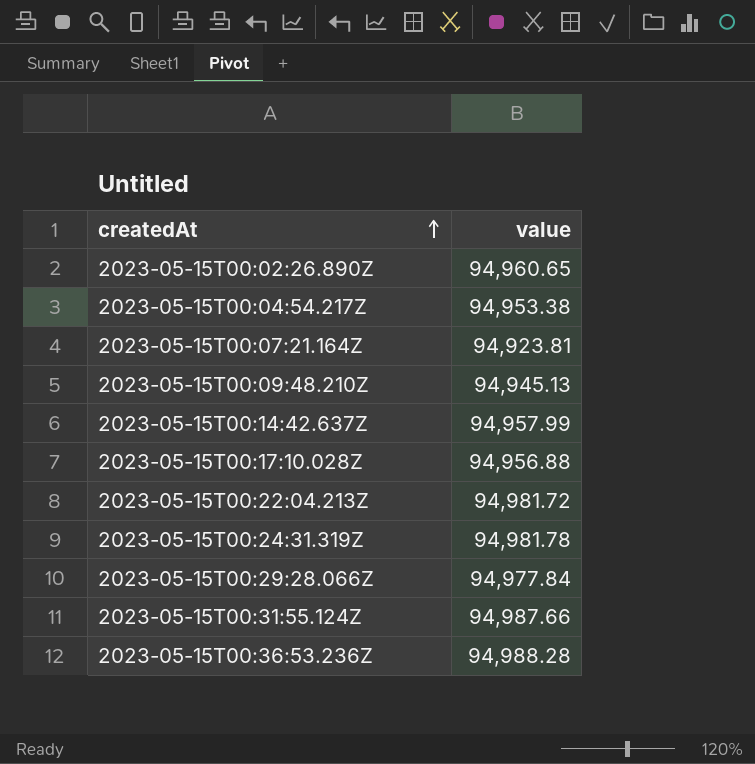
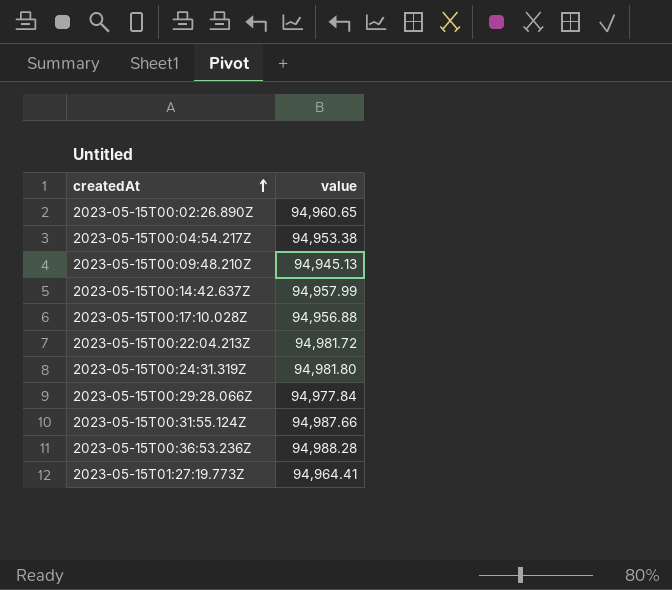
row 2023-05-15T00:07:21.164Z: 94,923.81 -> none
2023-05-15T00:24:31.319Z | value: 94,981.78 -> 94,981.80
row 2023-05-15T01:27:19.773Z: none -> 94,964.41

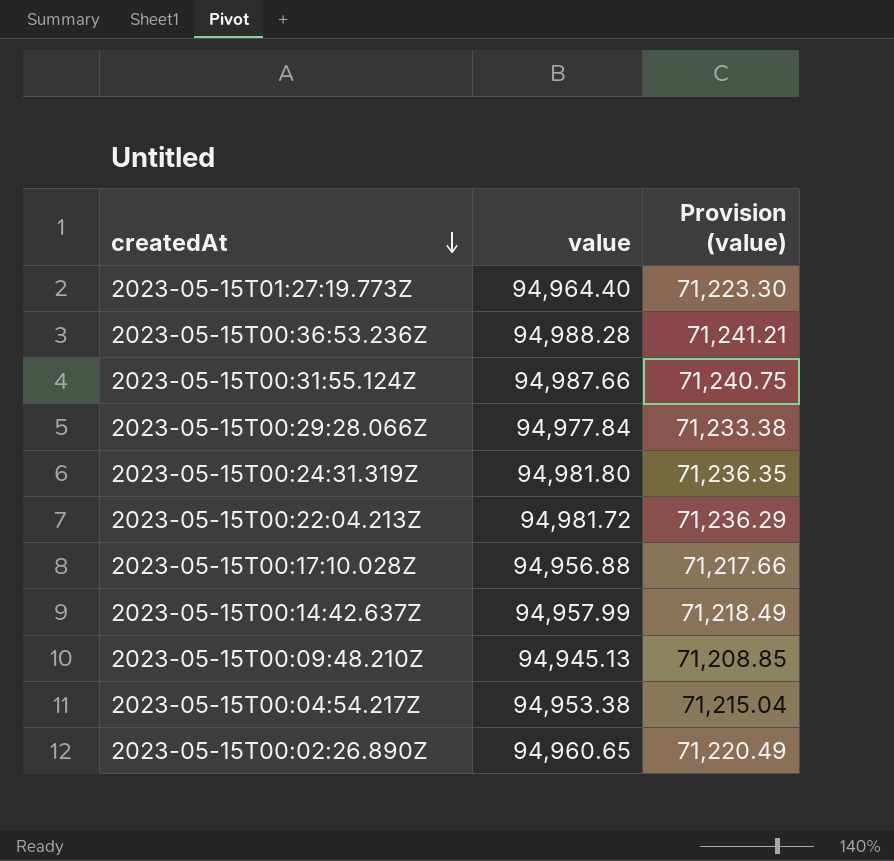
row order: createdAt ascending -> createdAt descending
column Provision (value) | formula: none -> [value] * 0.75
2023-05-15T01:27:19.773Z | value: 94,964.41 -> 94,964.40

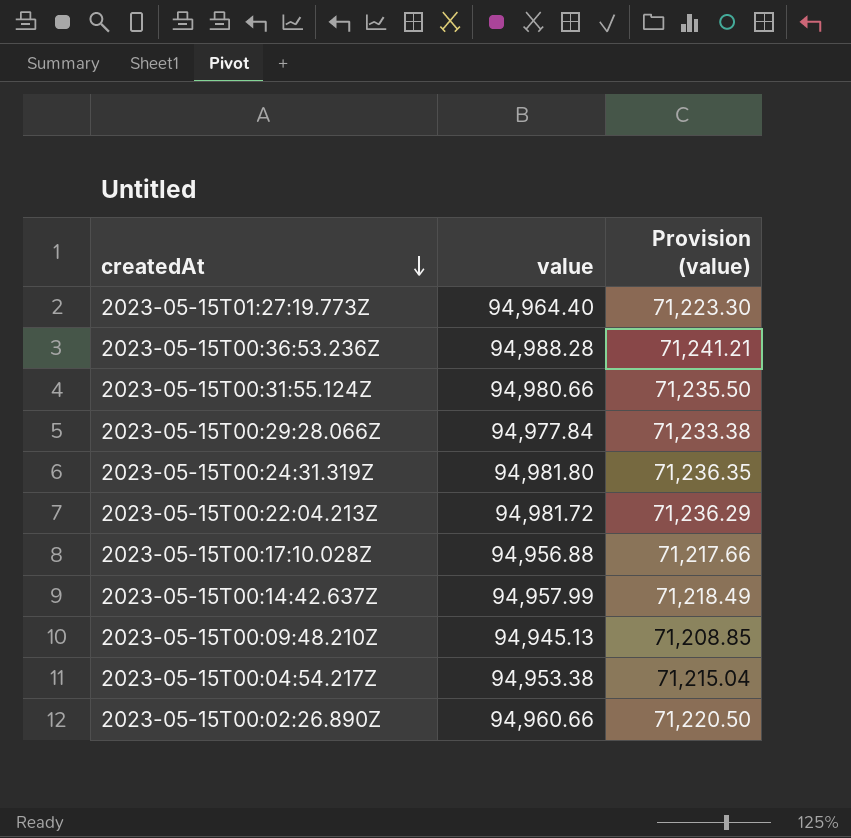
2023-05-15T00:31:55.124Z | value: 94,987.66 -> 94,980.66
2023-05-15T00:31:55.124Z | Provision (value): 71,240.75 -> 71,235.50
2023-05-15T00:02:26.890Z | value: 94,960.65 -> 94,960.66
2023-05-15T00:02:26.890Z | Provision (value): 71,220.49 -> 71,220.50

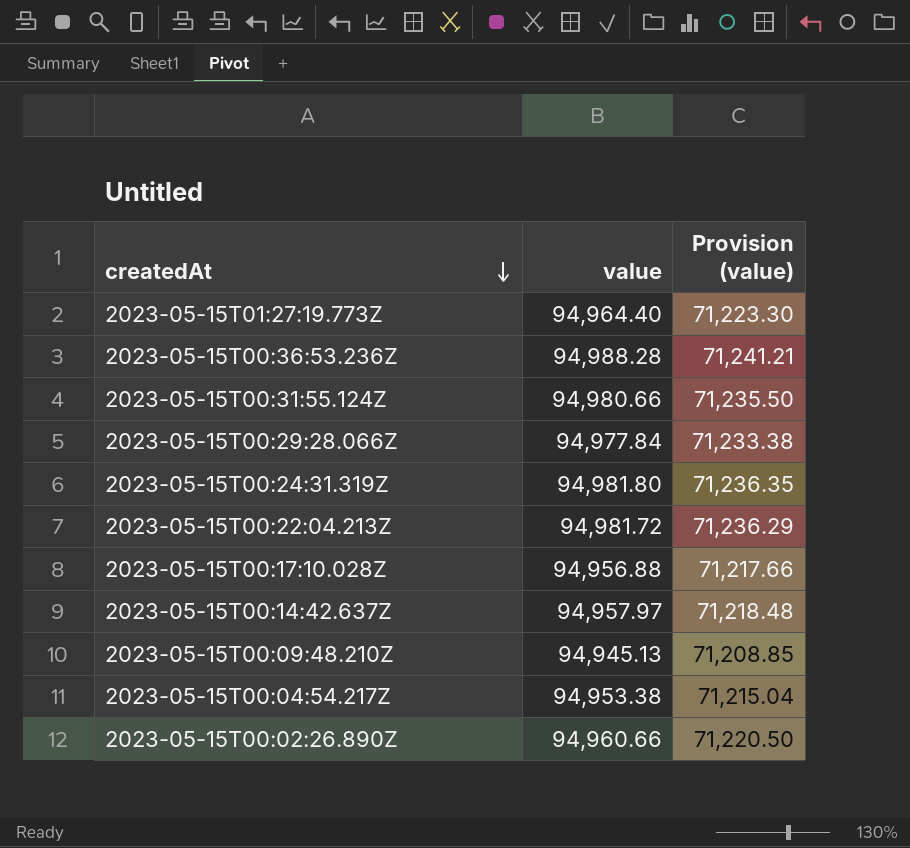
2023-05-15T00:14:42.637Z | value: 94,957.99 -> 94,957.97
2023-05-15T00:14:42.637Z | Provision (value): 71,218.49 -> 71,218.48

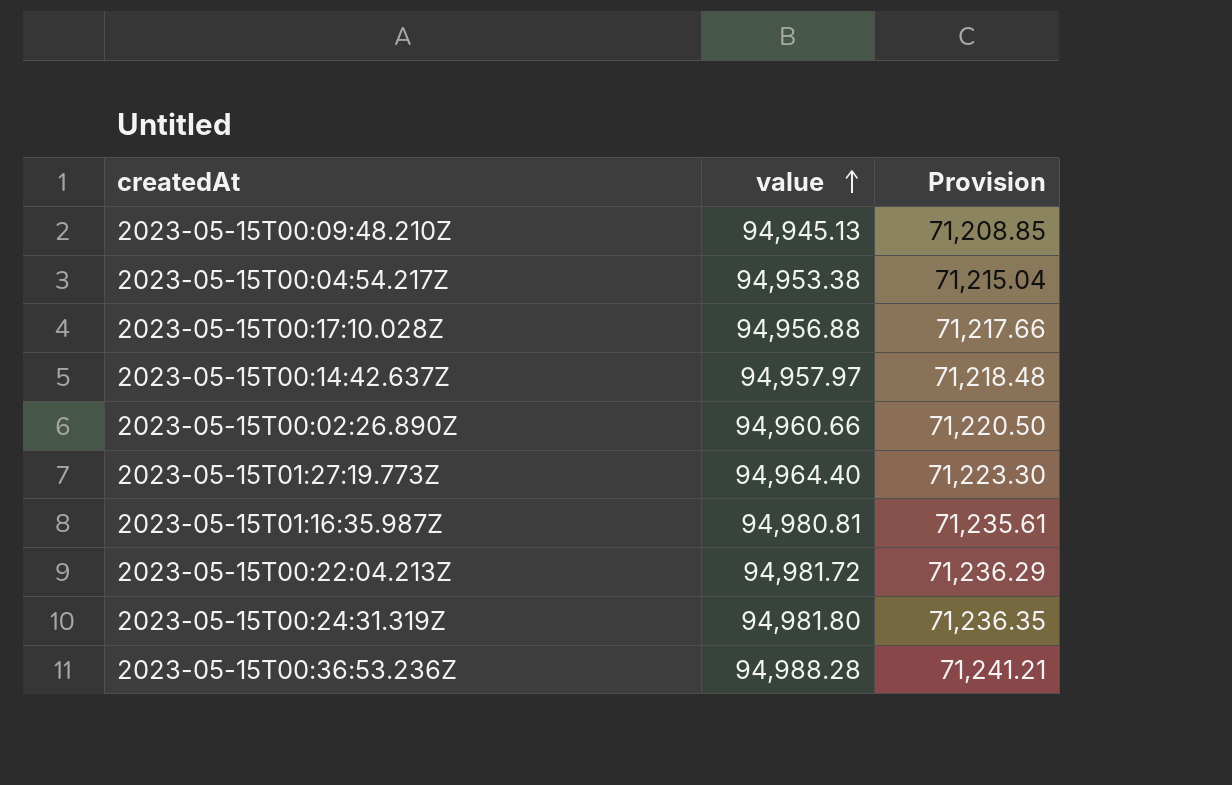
row order: createdAt descending -> value ascending
column name: Provision (value) -> Provision
row 2023-05-15T00:31:55.124Z: 94,980.66 | 71,235.50 -> none
row 2023-05-15T00:29:28.066Z: 94,977.84 | 71,233.38 -> none
row 2023-05-15T01:16:35.987Z: none -> 94,980.81 | 71,235.61

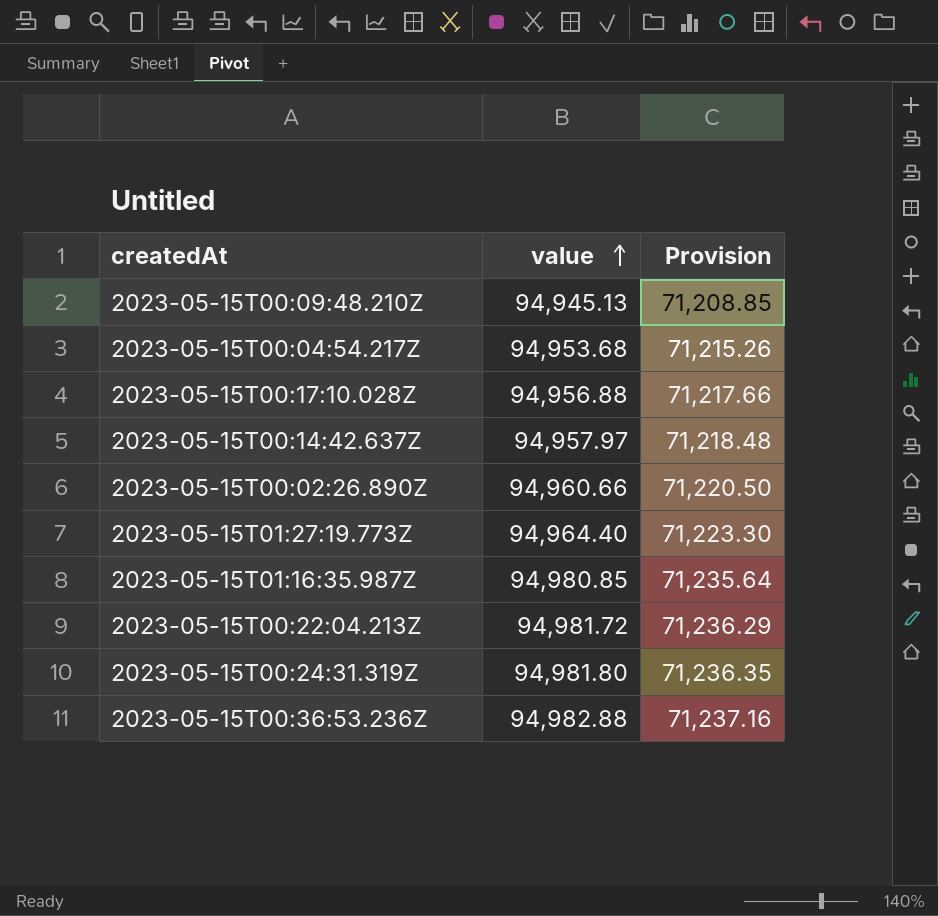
2023-05-15T00:04:54.217Z | value: 94,953.38 -> 94,953.68
2023-05-15T00:04:54.217Z | Provision: 71,215.04 -> 71,215.26
2023-05-15T01:16:35.987Z | value: 94,980.81 -> 94,980.85
2023-05-15T01:16:35.987Z | Provision: 71,235.61 -> 71,235.64
2023-05-15T00:36:53.236Z | value: 94,988.28 -> 94,982.88
2023-05-15T00:36:53.236Z | Provision: 71,241.21 -> 71,237.16

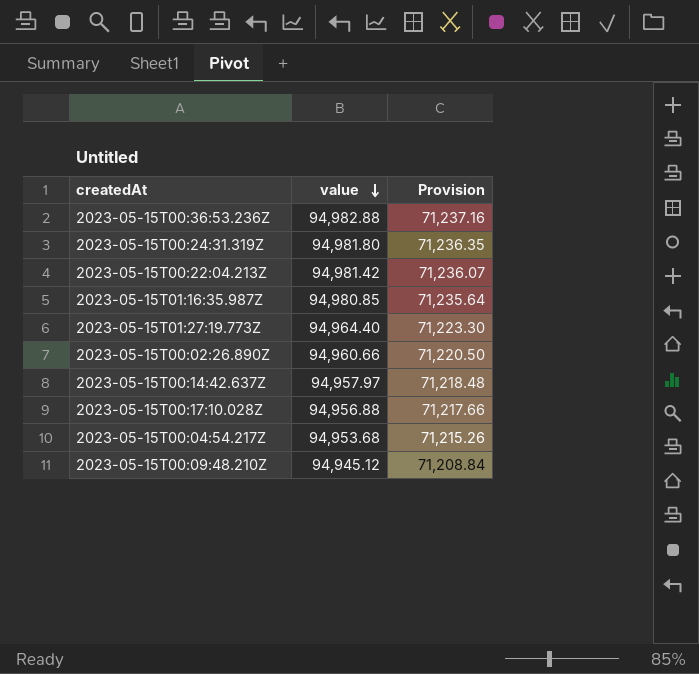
row order: value ascending -> value descending
2023-05-15T00:22:04.213Z | value: 94,981.72 -> 94,981.42
2023-05-15T00:22:04.213Z | Provision: 71,236.29 -> 71,236.07
2023-05-15T00:09:48.210Z | value: 94,945.13 -> 94,945.12
2023-05-15T00:09:48.210Z | Provision: 71,208.85 -> 71,208.84

